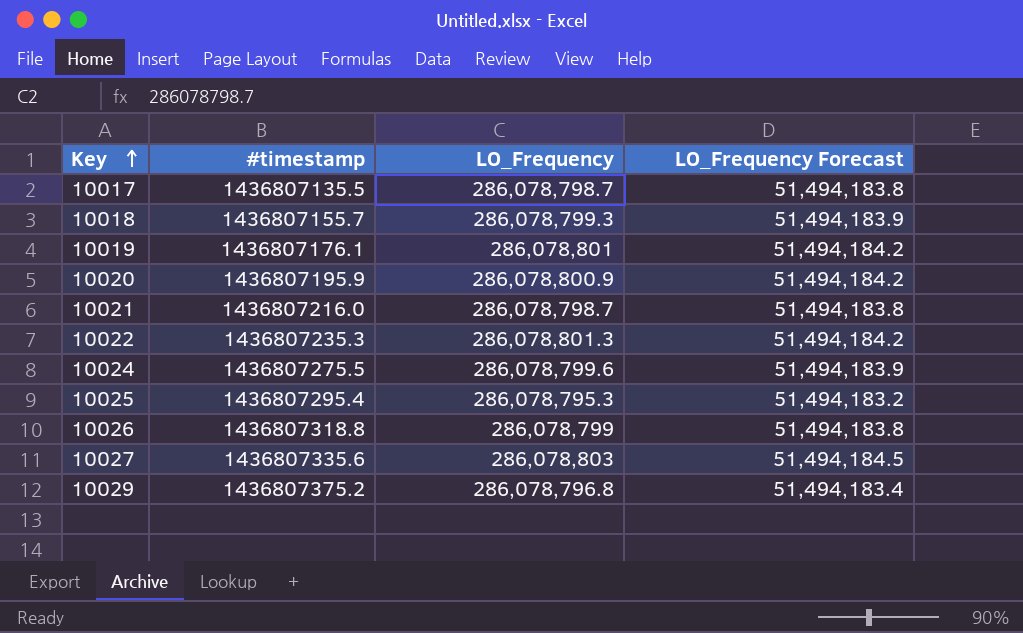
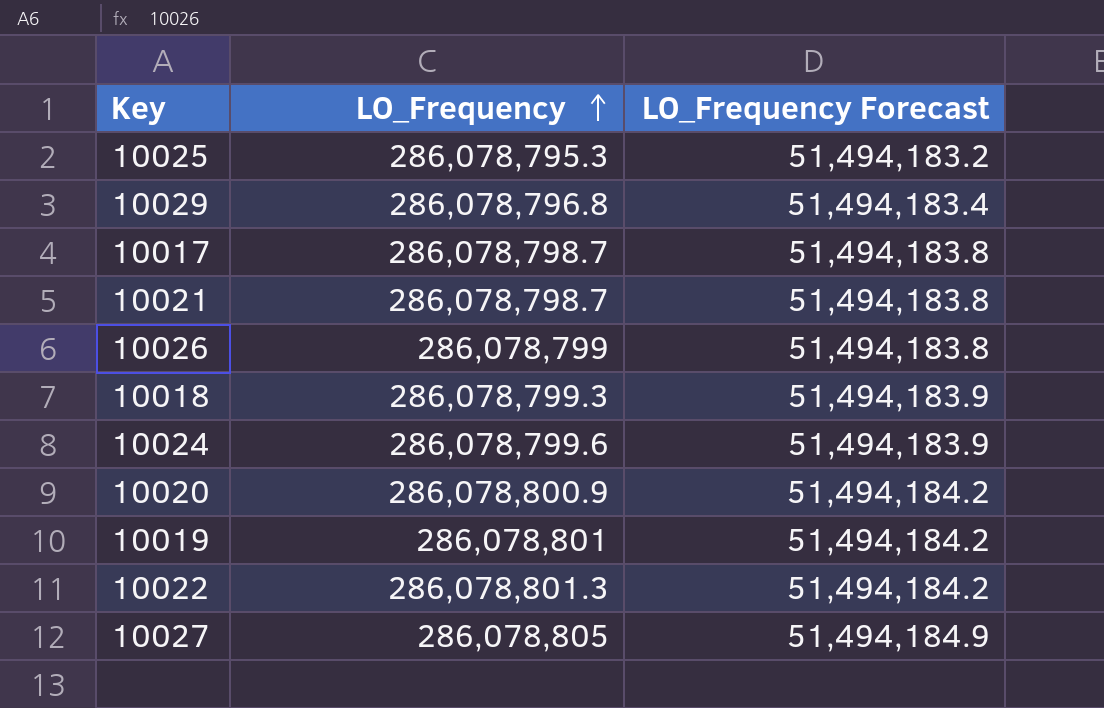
row order: Key ascending -> LO_Frequency ascending
column #timestamp | position: 2 -> none
10027 | LO_Frequency: 286,078,803 -> 286,078,805
10027 | LO_Frequency Forecast: 51,494,184.5 -> 51,494,184.9

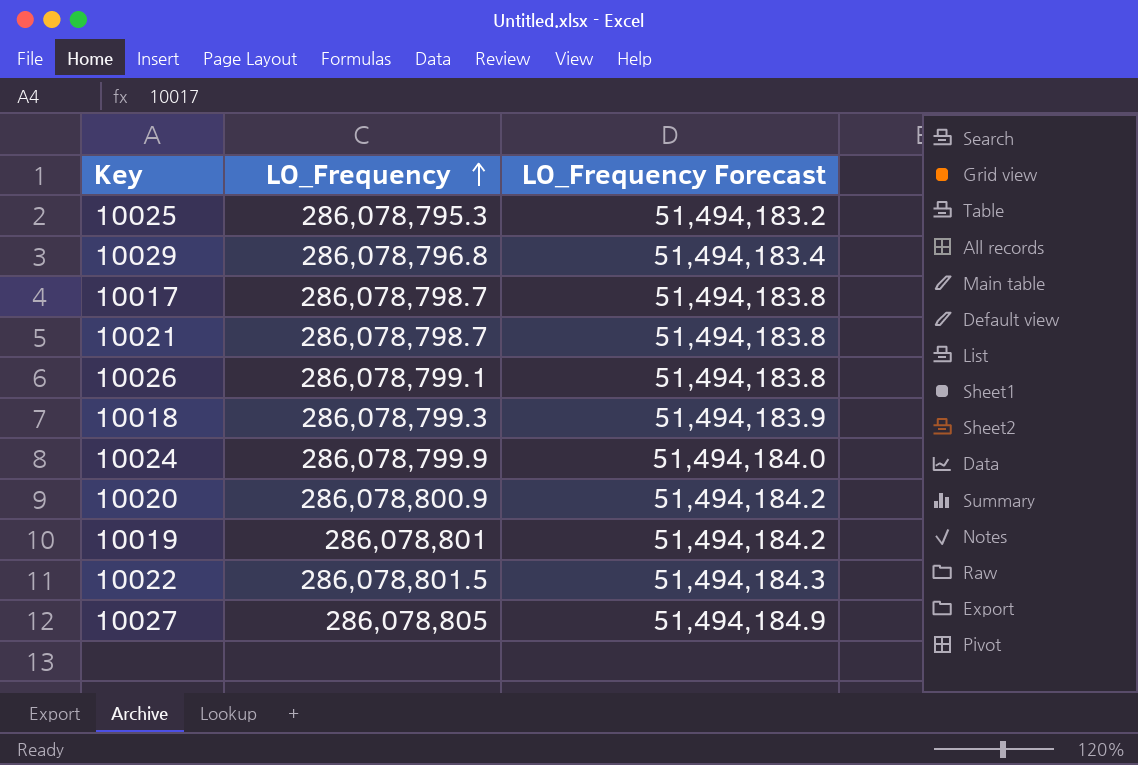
10026 | LO_Frequency: 286,078,799 -> 286,078,799.1
10024 | LO_Frequency: 286,078,799.6 -> 286,078,799.9
10024 | LO_Frequency Forecast: 51,494,183.9 -> 51,494,184.0
10022 | LO_Frequency: 286,078,801.3 -> 286,078,801.5
10022 | LO_Frequency Forecast: 51,494,184.2 -> 51,494,184.3

